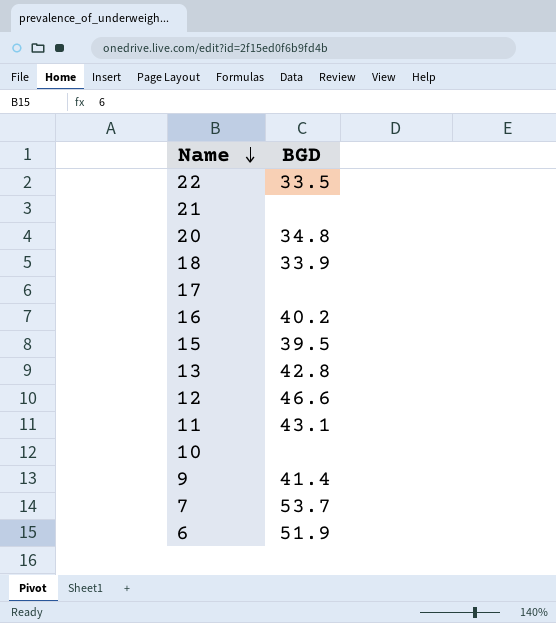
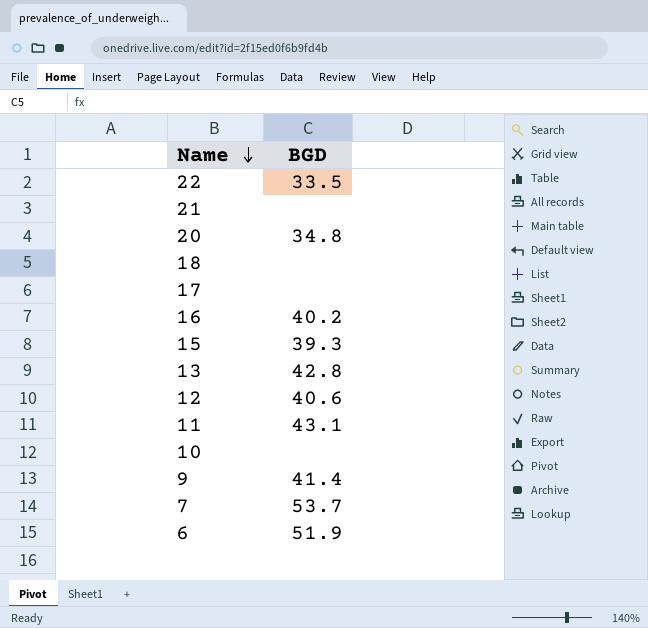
18 | BGD: 33.9 -> none
15 | BGD: 39.5 -> 39.3
12 | BGD: 46.6 -> 40.6

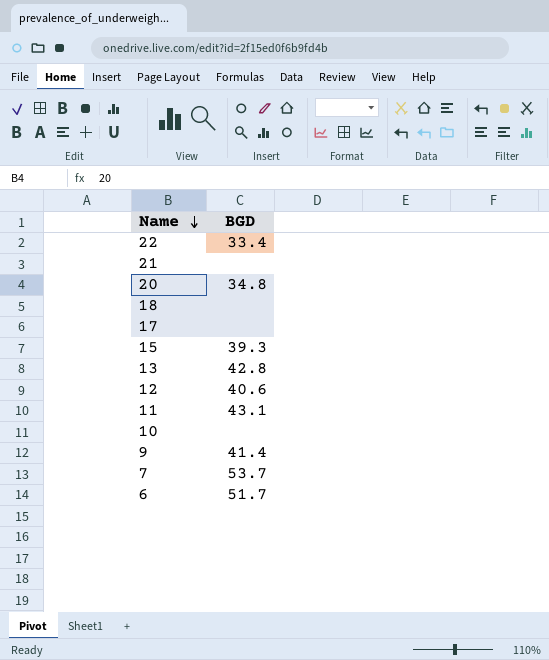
row 16: 40.2 -> none
22 | BGD: 33.5 -> 33.4
6 | BGD: 51.9 -> 51.7

